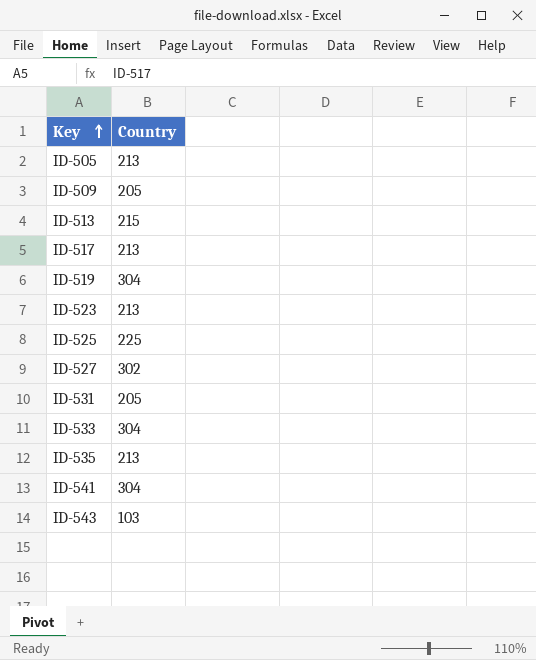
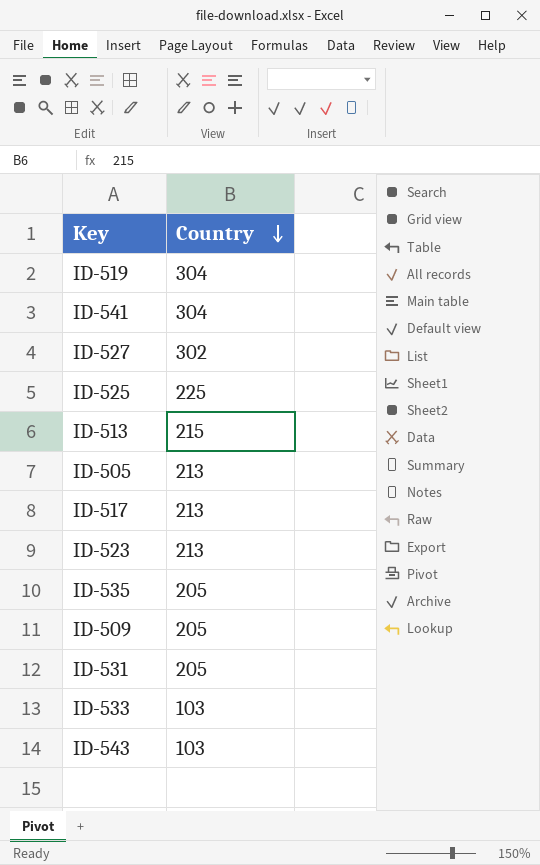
row order: Key ascending -> Country descending
ID-535 | Country: 213 -> 205
ID-533 | Country: 304 -> 103

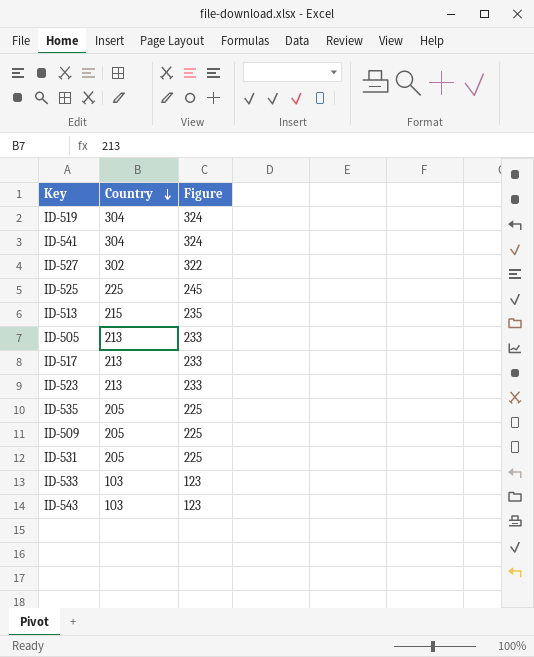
column Figure | formula: none -> [Country] + 20

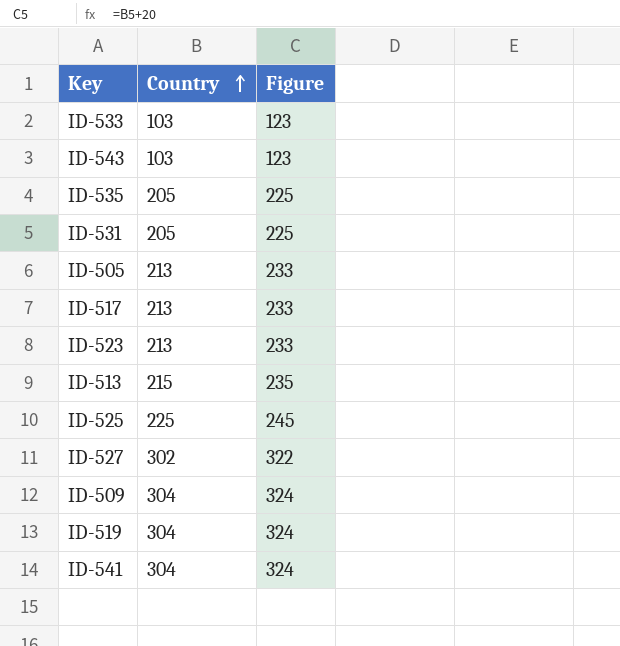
row order: Country descending -> Country ascending
ID-509 | Country: 205 -> 304
ID-509 | Figure: 225 -> 324

